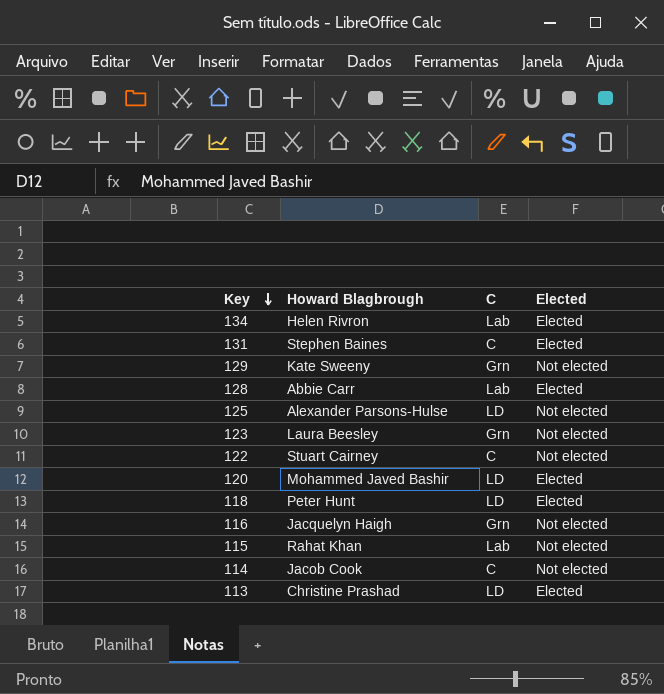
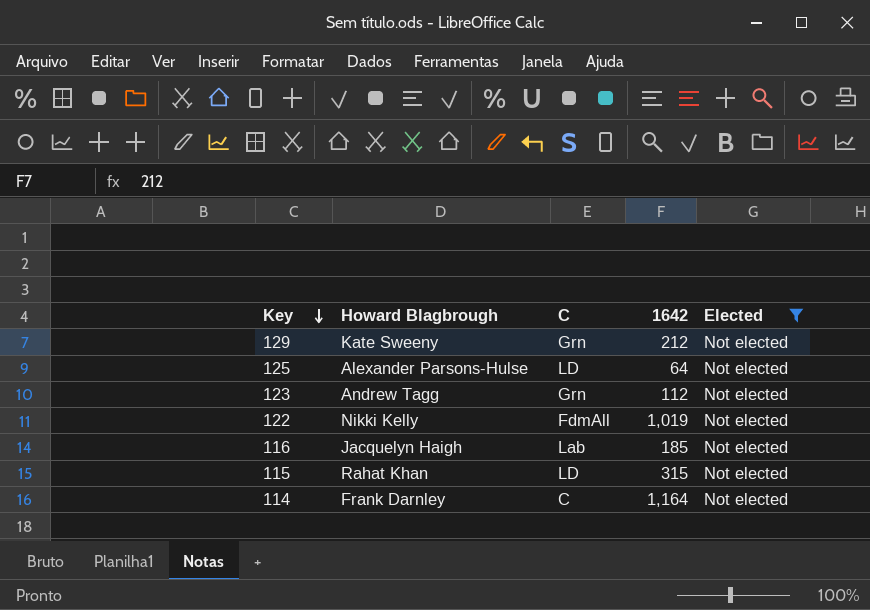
filter: none -> Elected = Not elected
column 1642 | position: none -> 4
123 | Howard Blagbrough: Laura Beesley -> Andrew Tagg
122 | Howard Blagbrough: Stuart Cairney -> Nikki Kelly
122 | C: C -> FdmAll
116 | C: Grn -> Lab
115 | C: Lab -> LD
114 | Howard Blagbrough: Jacob Cook -> Frank Darnley

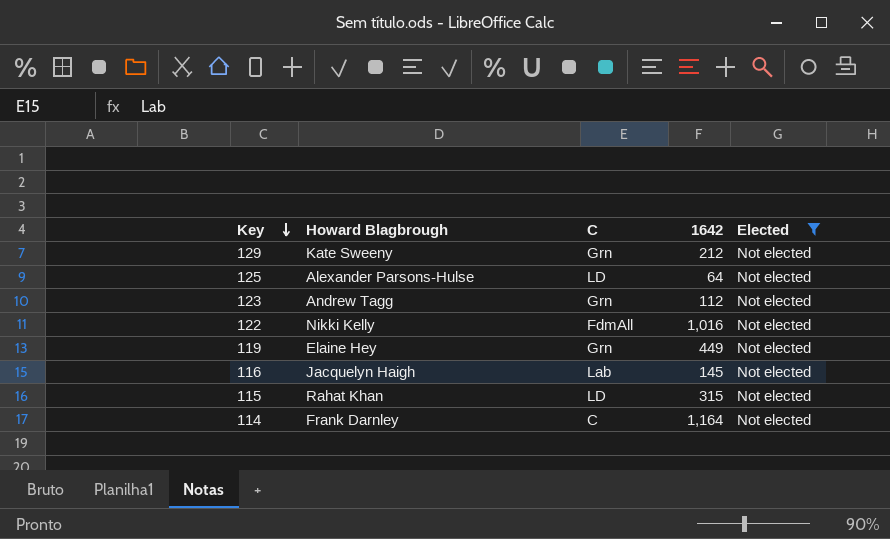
122 | 1642: 1,019 -> 1,016
row 119: none -> Elaine Hey | Grn | 449 | Not elected
116 | 1642: 185 -> 145

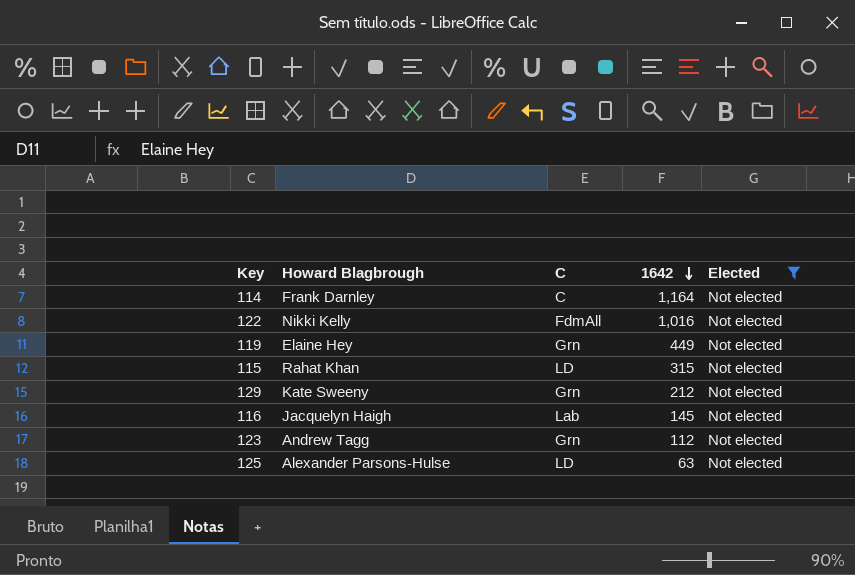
row order: Key descending -> 1642 descending
125 | 1642: 64 -> 63

